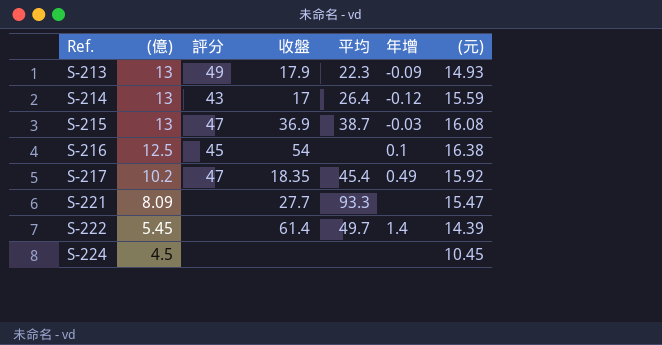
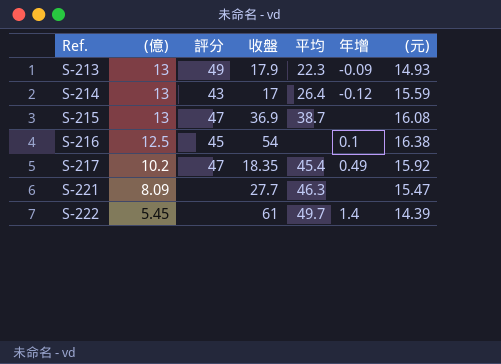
row S-224: 4.5 | none | none | none | none | 10.45 -> none
S-215 | 年增: -0.03 -> none
S-221 | 平均: 93.3 -> 46.3
S-222 | 收盤: 61.4 -> 61

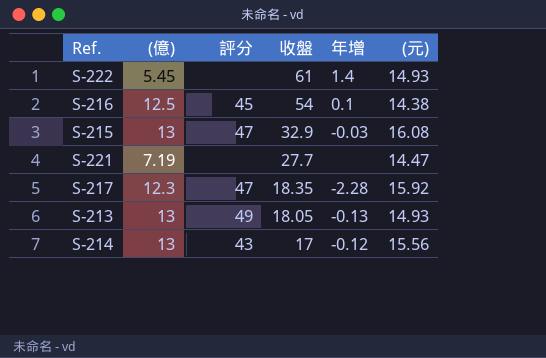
row order: Ref. ascending -> 收盤 descending
column 平均 | position: 5 -> none
S-222 | (元): 14.39 -> 14.93
S-216 | (元): 16.38 -> 14.38
S-215 | 收盤: 36.9 -> 32.9
S-215 | 年增: none -> -0.03
S-221 | (億): 8.09 -> 7.19
S-221 | (元): 15.47 -> 14.47
S-217 | (億): 10.2 -> 12.3
S-217 | 年增: 0.49 -> -2.28
S-213 | 收盤: 17.9 -> 18.05
S-213 | 年增: -0.09 -> -0.13
S-214 | (元): 15.59 -> 15.56

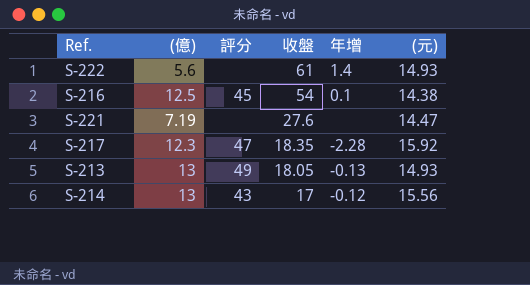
row S-215: 13 | 47 | 32.9 | -0.03 | 16.08 -> none
S-222 | (億): 5.45 -> 5.6
S-221 | 收盤: 27.7 -> 27.6

